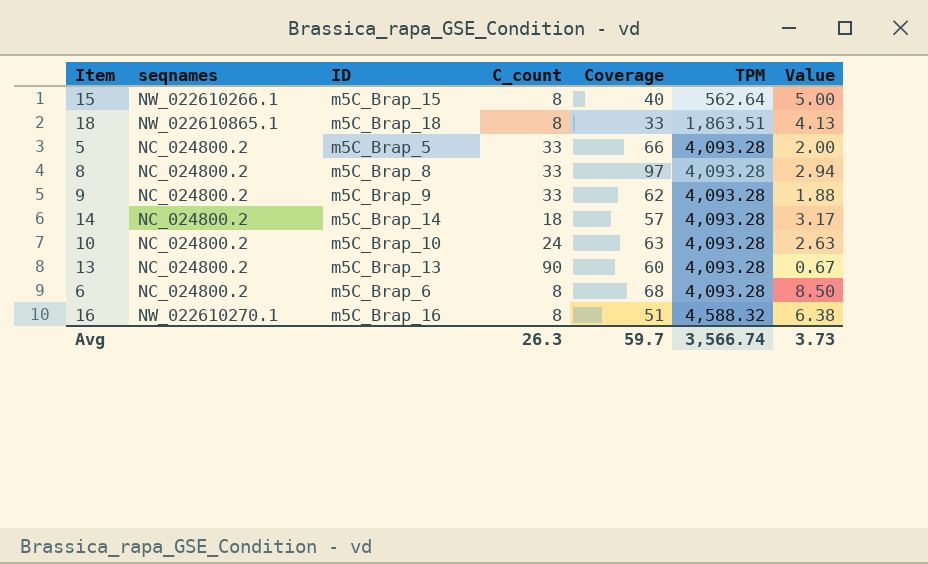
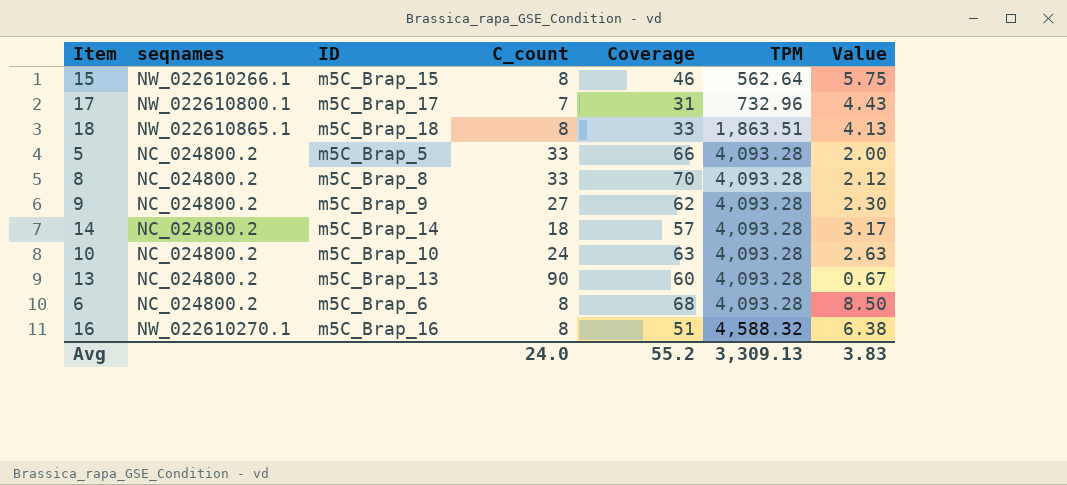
15 | Coverage: 40 -> 46
15 | Value: 5.00 -> 5.75
row 17: none -> NW_022610800.1 | m5C_Brap_17 | 7 | 31 | 732.96 | 4.43
8 | Coverage: 97 -> 70
8 | Value: 2.94 -> 2.12
9 | C_count: 33 -> 27
9 | Value: 1.88 -> 2.30
Avg | C_count: 26.3 -> 24.0
Avg | Coverage: 59.7 -> 55.2
Avg | TPM: 3,566.74 -> 3,309.13
Avg | Value: 3.73 -> 3.83

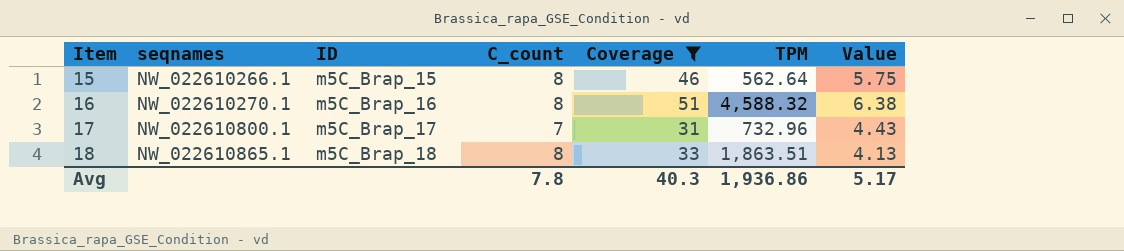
filter: none -> Coverage <= 51
row order: TPM ascending -> Item ascending
Avg | C_count: 24.0 -> 7.8
Avg | Coverage: 55.2 -> 40.3
Avg | TPM: 3,309.13 -> 1,936.86
Avg | Value: 3.83 -> 5.17

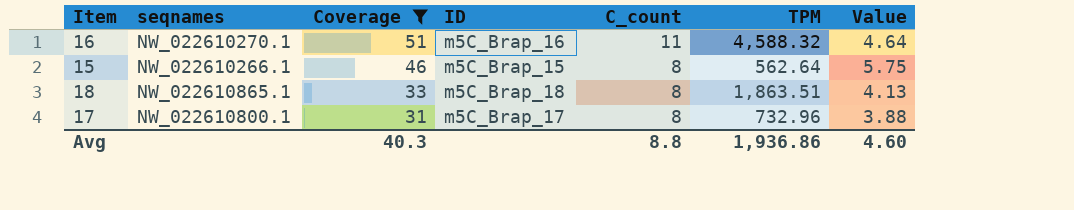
row order: Item ascending -> Coverage descending
column Coverage | position: 5 -> 3
16 | C_count: 8 -> 11
16 | Value: 6.38 -> 4.64
17 | C_count: 7 -> 8
17 | Value: 4.43 -> 3.88
Avg | C_count: 7.8 -> 8.8
Avg | Value: 5.17 -> 4.60

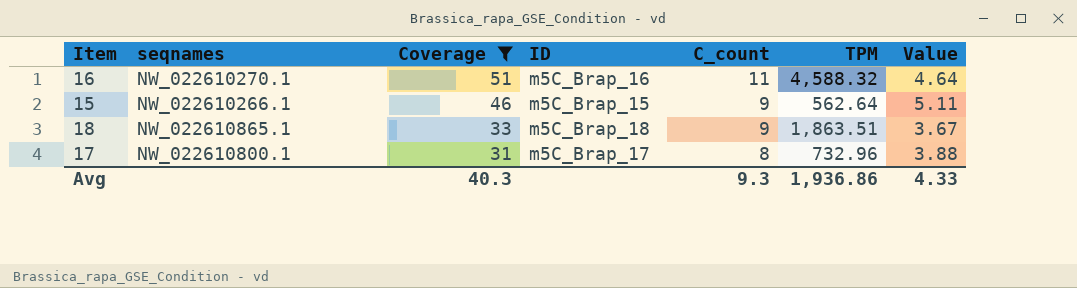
15 | C_count: 8 -> 9
15 | Value: 5.75 -> 5.11
18 | C_count: 8 -> 9
18 | Value: 4.13 -> 3.67
Avg | C_count: 8.8 -> 9.3
Avg | Value: 4.60 -> 4.33

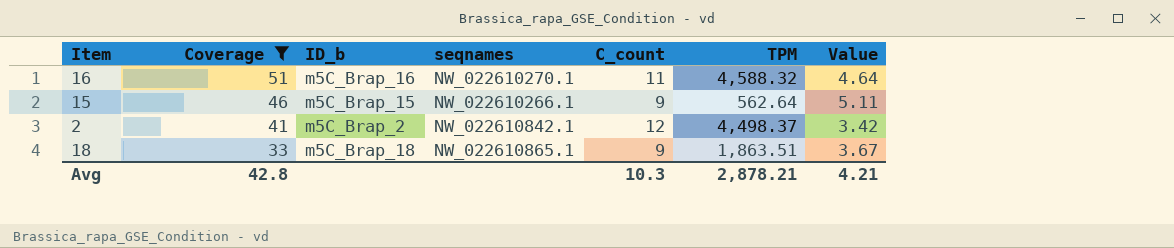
column name: ID -> ID_b
column seqnames | position: 2 -> 4
row 17: NW_022610800.1 | 31 | m5C_Brap_17 | 8 | 732.96 | 3.88 -> none
row 2: none -> 41 | m5C_Brap_2 | NW_022610842.1 | 12 | 4,498.37 | 3.42
Avg | Coverage: 40.3 -> 42.8
Avg | C_count: 9.3 -> 10.3
Avg | TPM: 1,936.86 -> 2,878.21
Avg | Value: 4.33 -> 4.21

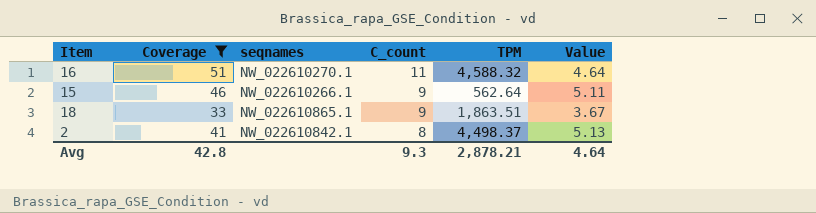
row order: Coverage descending -> C_count descending
column ID_b | position: 3 -> none
2 | C_count: 12 -> 8
2 | Value: 3.42 -> 5.13
Avg | C_count: 10.3 -> 9.3
Avg | Value: 4.21 -> 4.64

